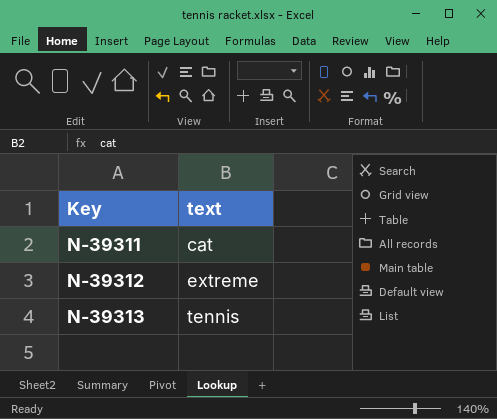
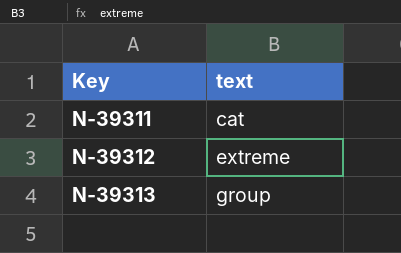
N-39313 | text: tennis -> group

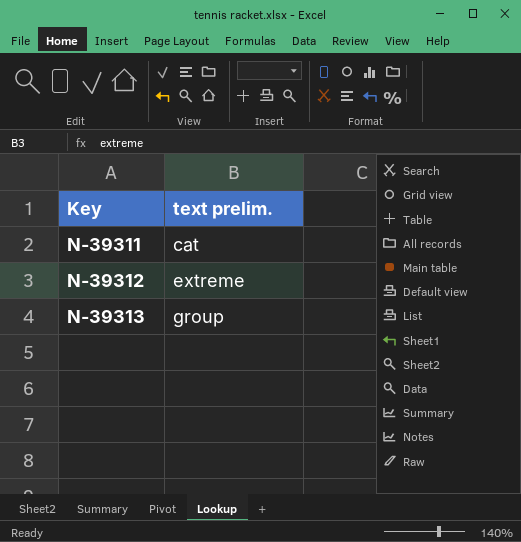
column name: text -> text prelim.

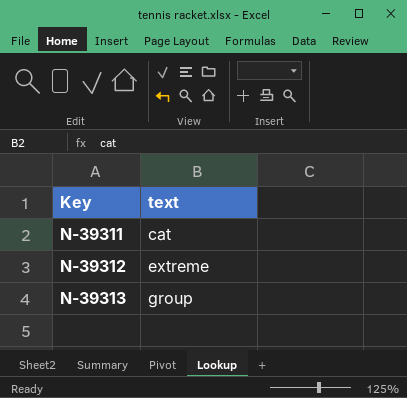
column name: text prelim. -> text

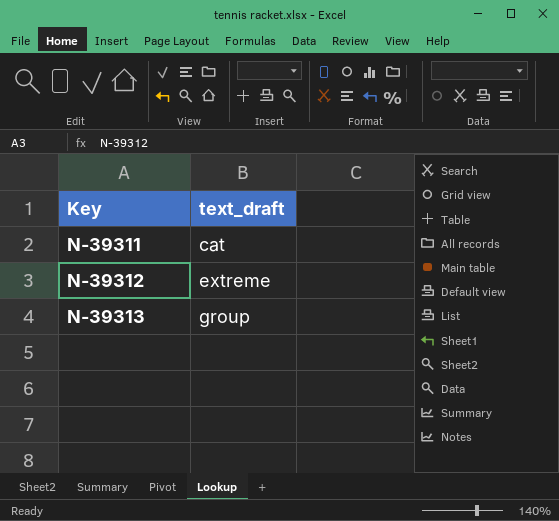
column name: text -> text_draft

